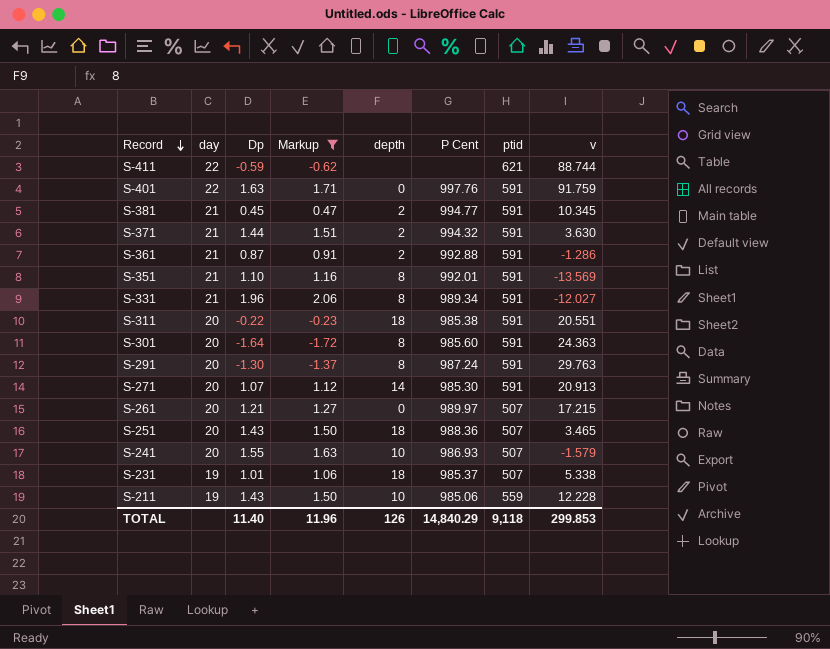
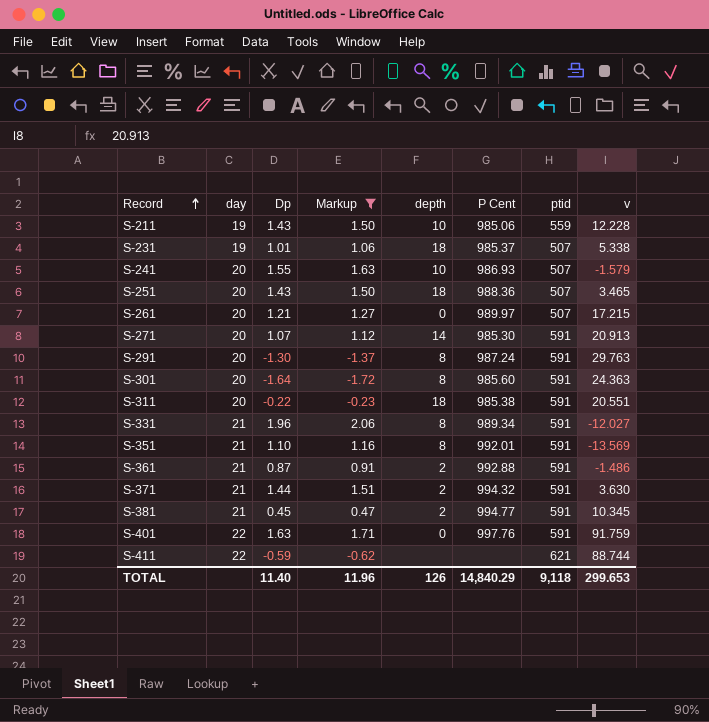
row order: Record descending -> Record ascending
S-361 | v: -1.286 -> -1.486
TOTAL | v: 299.853 -> 299.653

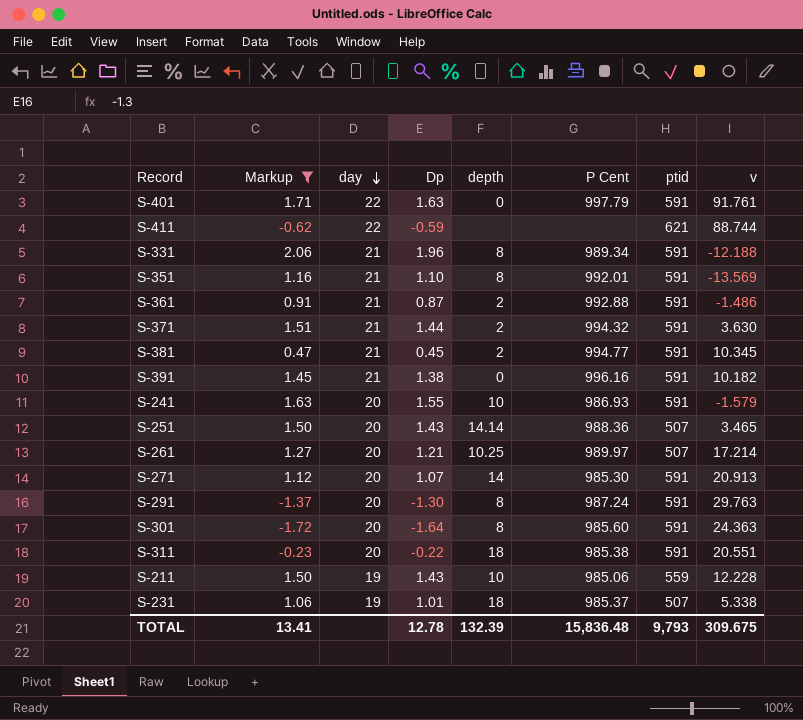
row order: Record ascending -> day descending
column Markup | position: 4 -> 2
S-401 | P Cent: 997.76 -> 997.79
S-401 | v: 91.759 -> 91.761
S-331 | v: -12.027 -> -12.188
row S-391: none -> 1.45 | 21 | 1.38 | 0 | 996.16 | 591 | 10.182
S-241 | ptid: 507 -> 591
S-251 | depth: 18 -> 14.14
S-261 | depth: 0 -> 10.25
S-261 | v: 17.215 -> 17.214
TOTAL | Markup: 11.96 -> 13.41
TOTAL | Dp: 11.40 -> 12.78
TOTAL | depth: 126 -> 132.39
TOTAL | P Cent: 14,840.29 -> 15,836.48
TOTAL | ptid: 9,118 -> 9,793
TOTAL | v: 299.653 -> 309.675

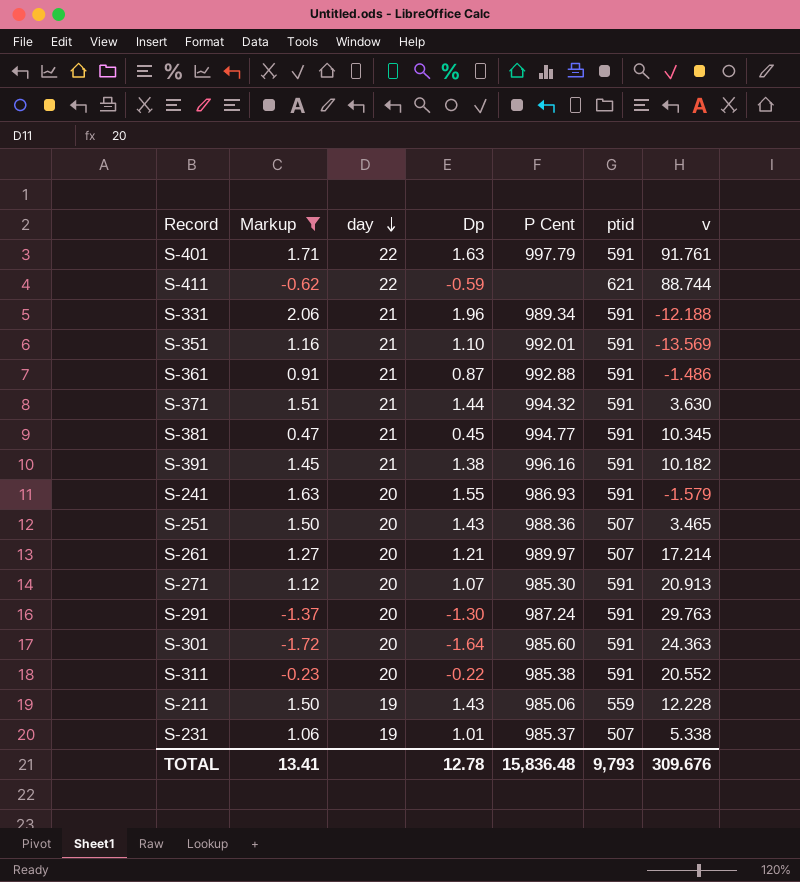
column depth | position: 5 -> none
S-311 | v: 20.551 -> 20.552
TOTAL | v: 309.675 -> 309.676

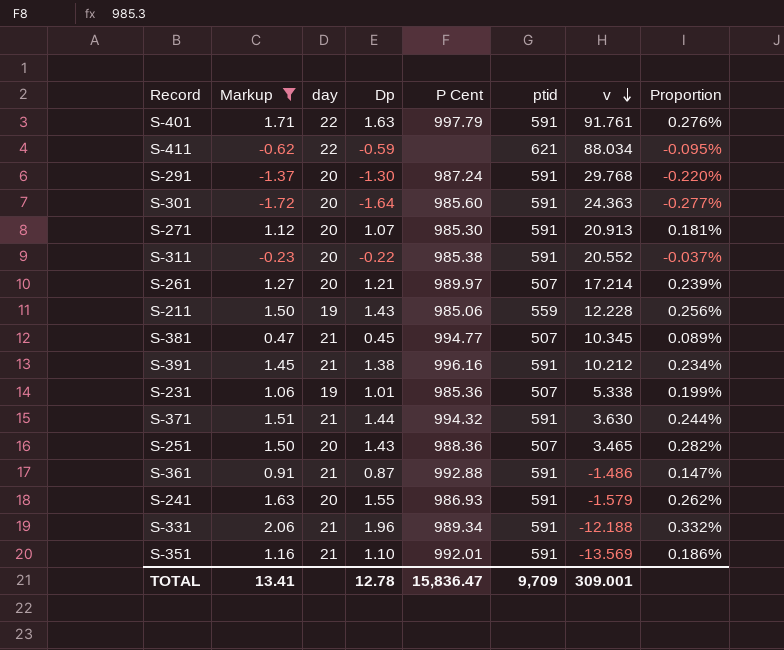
row order: day descending -> v descending
column Proportion | formula: none -> [Dp] / [ptid]
S-411 | v: 88.744 -> 88.034
S-291 | v: 29.763 -> 29.768
S-381 | ptid: 591 -> 507
S-391 | v: 10.182 -> 10.212
S-231 | P Cent: 985.37 -> 985.36
TOTAL | P Cent: 15,836.48 -> 15,836.47
TOTAL | ptid: 9,793 -> 9,709
TOTAL | v: 309.676 -> 309.001

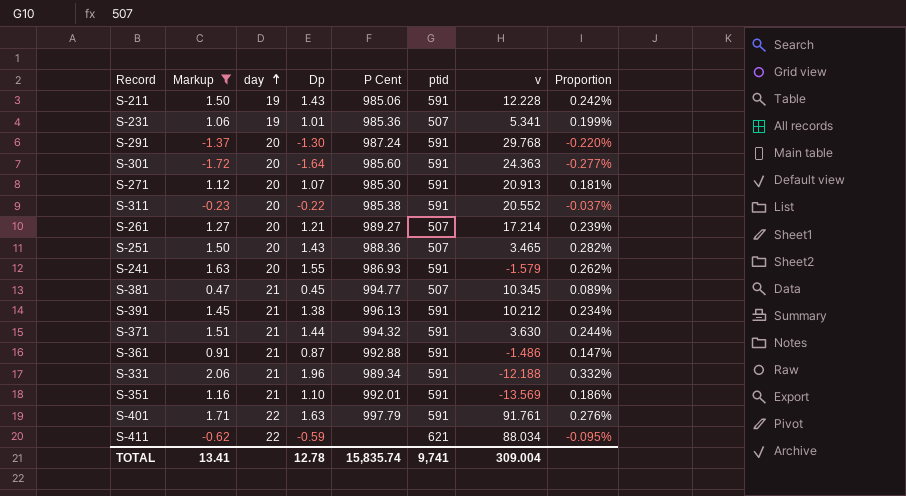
row order: v descending -> day ascending
S-211 | ptid: 559 -> 591
S-211 | Proportion: 0.256% -> 0.242%
S-231 | v: 5.338 -> 5.341
S-261 | P Cent: 989.97 -> 989.27
S-391 | P Cent: 996.16 -> 996.13
TOTAL | P Cent: 15,836.47 -> 15,835.74
TOTAL | ptid: 9,709 -> 9,741
TOTAL | v: 309.001 -> 309.004

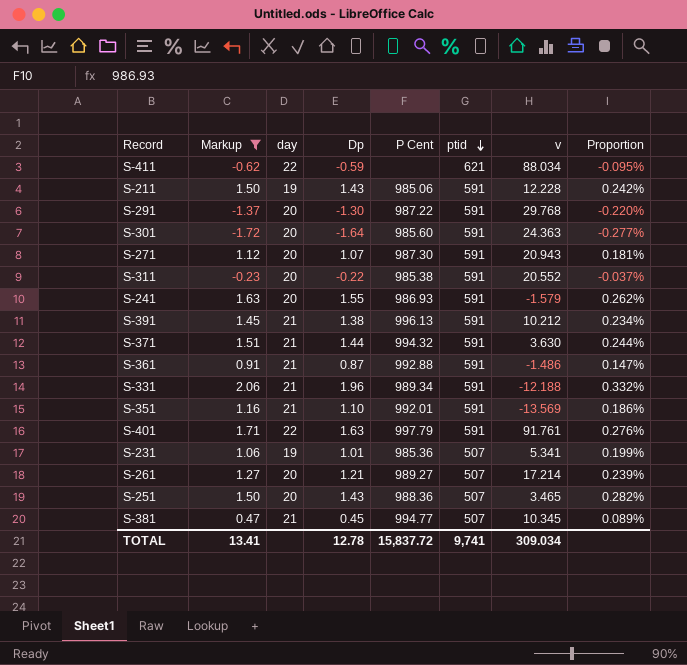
row order: day ascending -> ptid descending
S-291 | P Cent: 987.24 -> 987.22
S-271 | P Cent: 985.30 -> 987.30
S-271 | v: 20.913 -> 20.943
TOTAL | P Cent: 15,835.74 -> 15,837.72
TOTAL | v: 309.004 -> 309.034

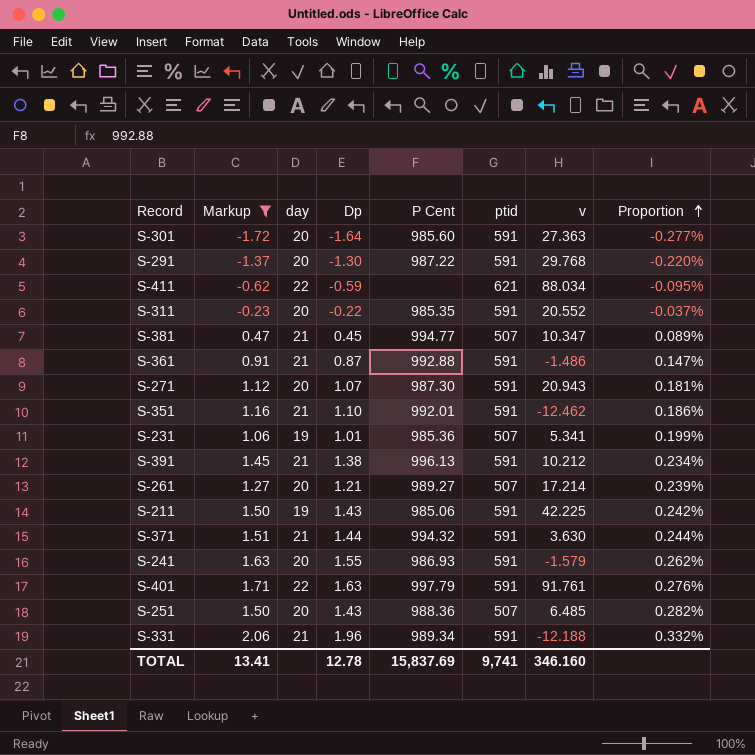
row order: ptid descending -> Proportion ascending
S-301 | v: 24.363 -> 27.363
S-311 | P Cent: 985.38 -> 985.35
S-381 | v: 10.345 -> 10.347
S-351 | v: -13.569 -> -12.462
S-211 | v: 12.228 -> 42.225
S-251 | v: 3.465 -> 6.485
TOTAL | P Cent: 15,837.72 -> 15,837.69
TOTAL | v: 309.034 -> 346.160

